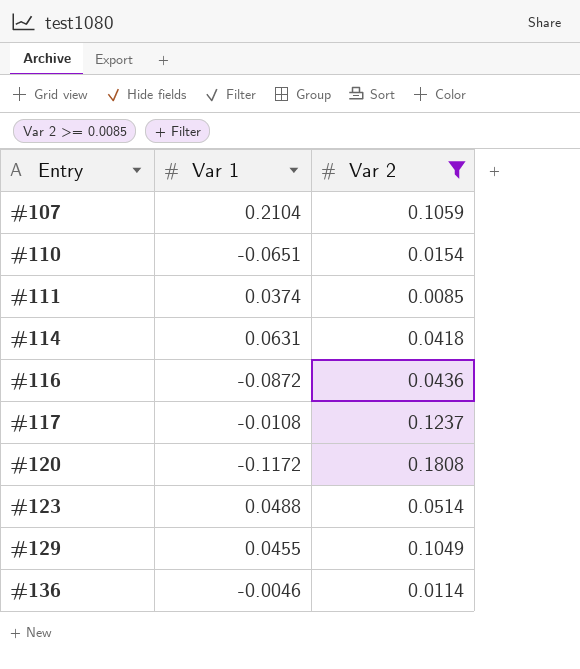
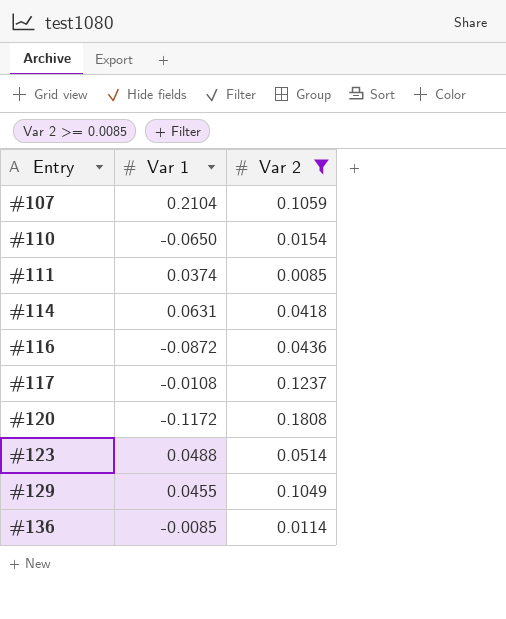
#110 | Var 1: -0.0651 -> -0.0650
#136 | Var 1: -0.0046 -> -0.0085

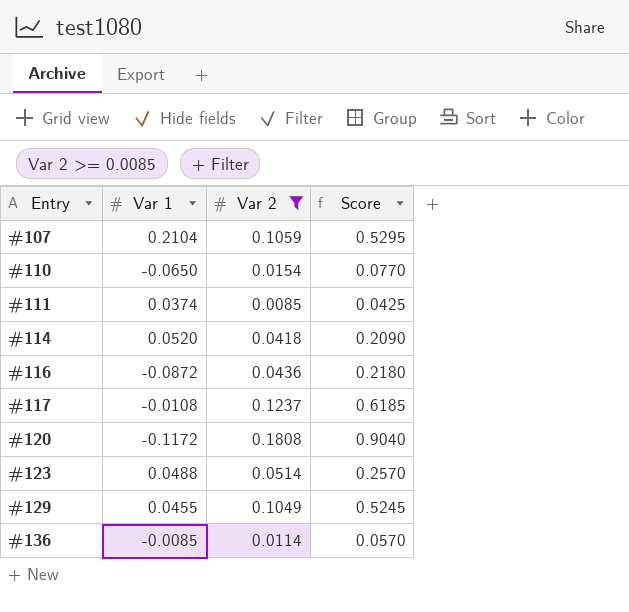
column Score | formula: none -> [Var 2] * 5
#114 | Var 1: 0.0631 -> 0.0520

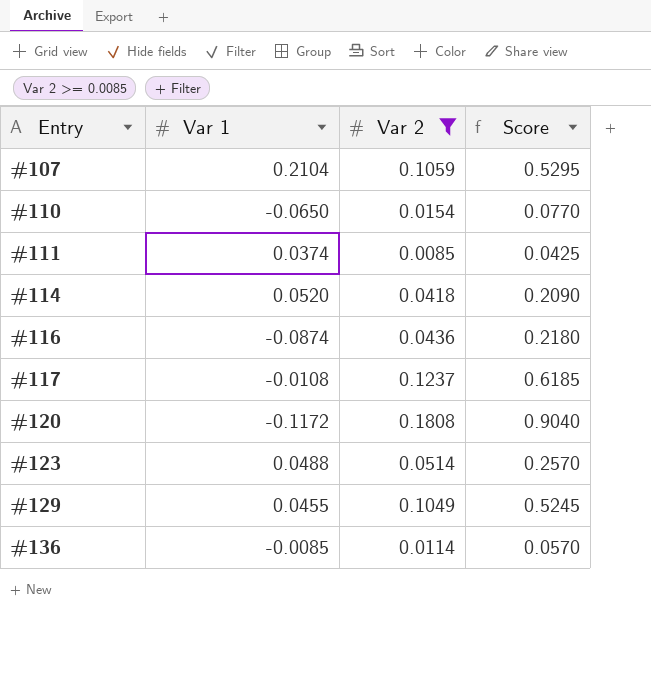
#116 | Var 1: -0.0872 -> -0.0874

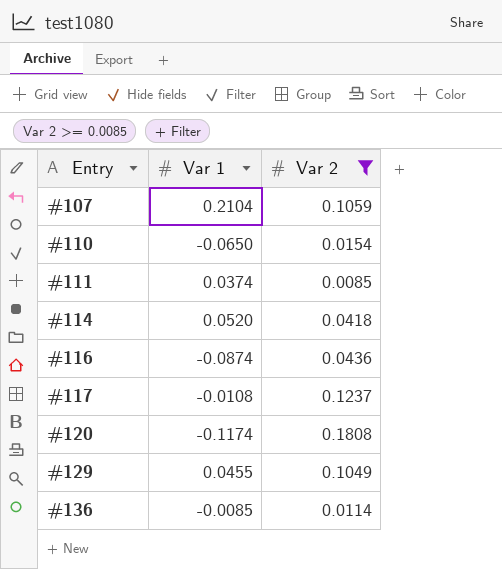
column Score | formula: [Var 2] * 5 -> none
row #123: 0.0488 | 0.0514 | 0.2570 -> none
#120 | Var 1: -0.1172 -> -0.1174

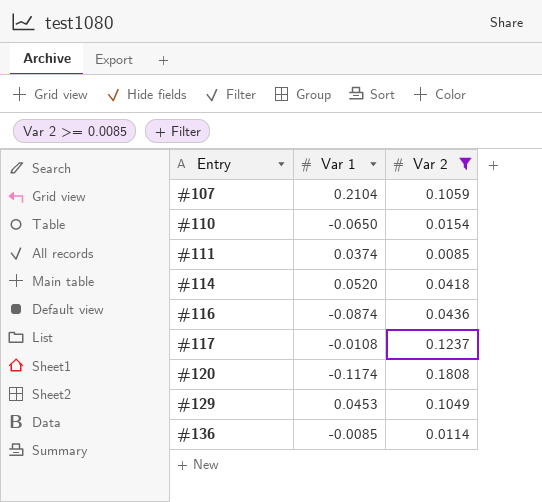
#129 | Var 1: 0.0455 -> 0.0453

